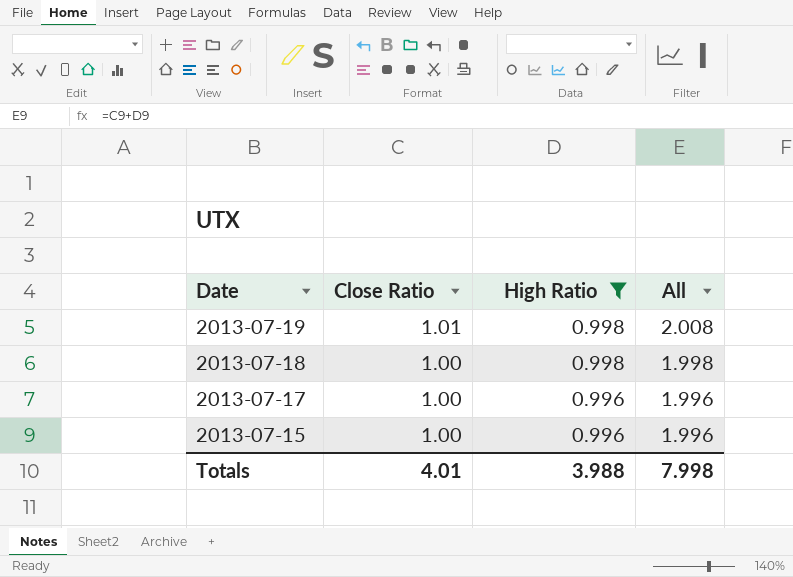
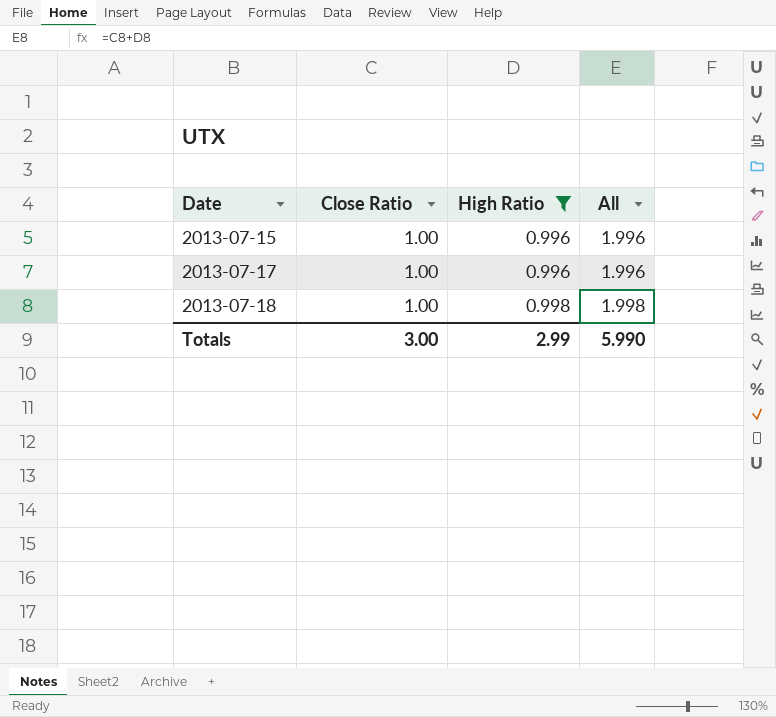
row order: Date descending -> Date ascending
row 2013-07-19: 1.01 | 0.998 | 2.008 -> none
Totals | Close Ratio: 4.01 -> 3.00
Totals | High Ratio: 3.988 -> 2.99
Totals | All: 7.998 -> 5.990

